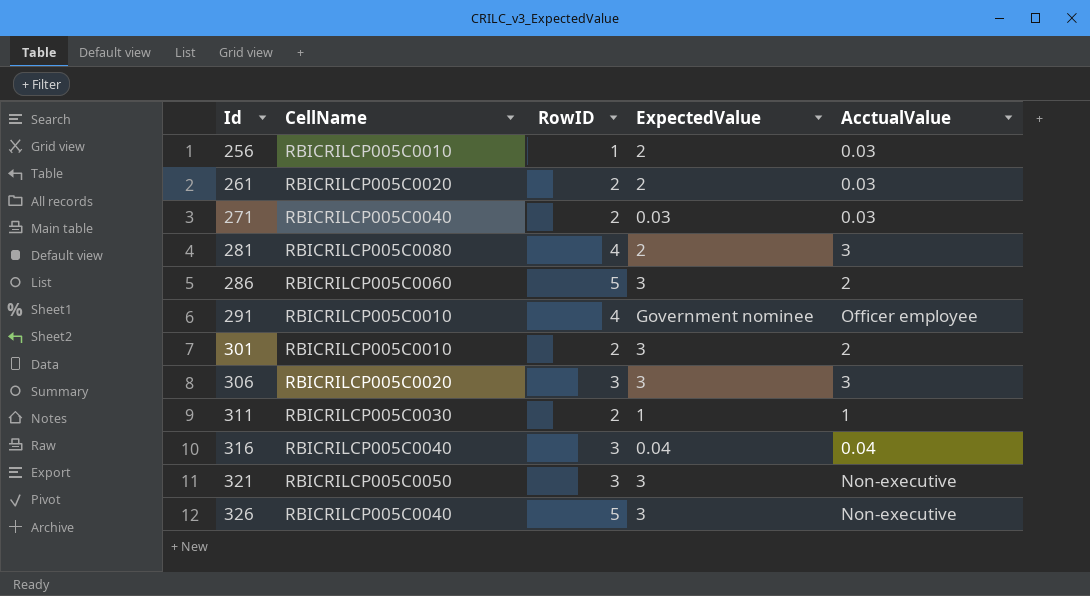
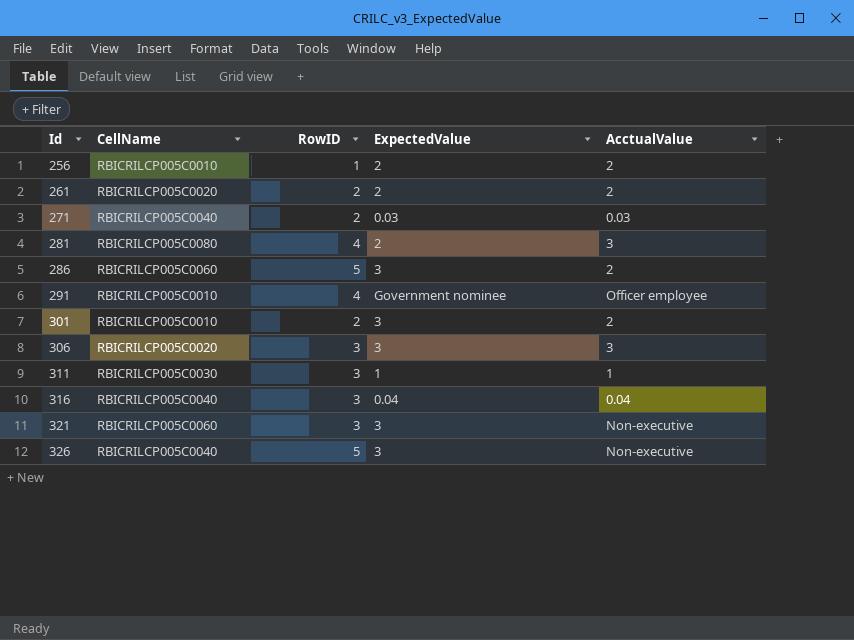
256 | AcctualValue: 0.03 -> 2
261 | AcctualValue: 0.03 -> 2
311 | RowID: 2 -> 3
321 | CellName: RBICRILCP005C0050 -> RBICRILCP005C0060

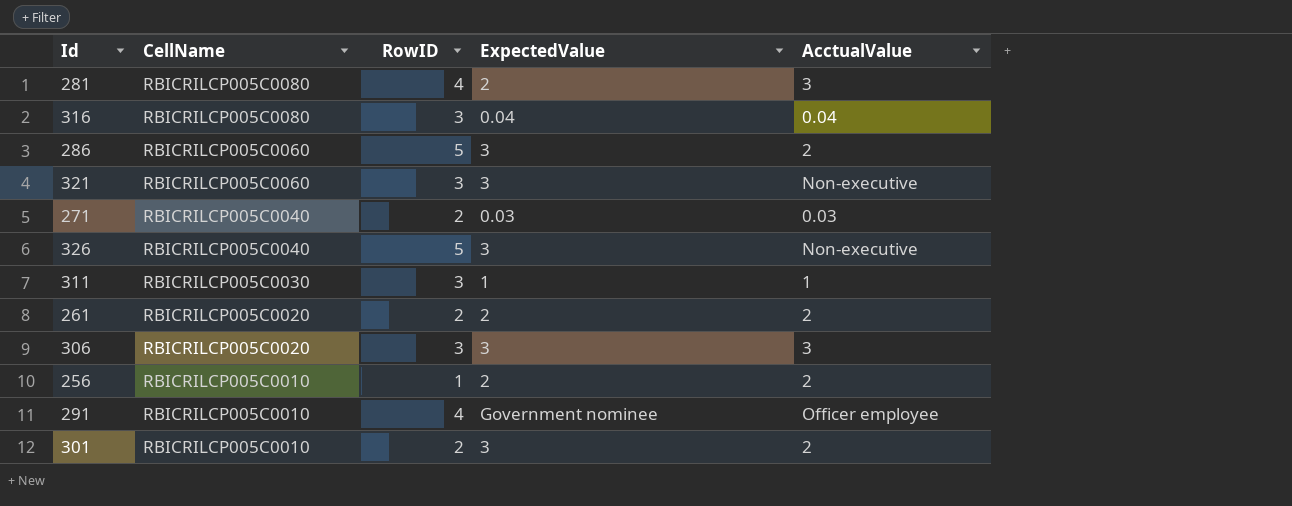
row order: Id ascending -> CellName descending
316 | CellName: RBICRILCP005C0040 -> RBICRILCP005C0080

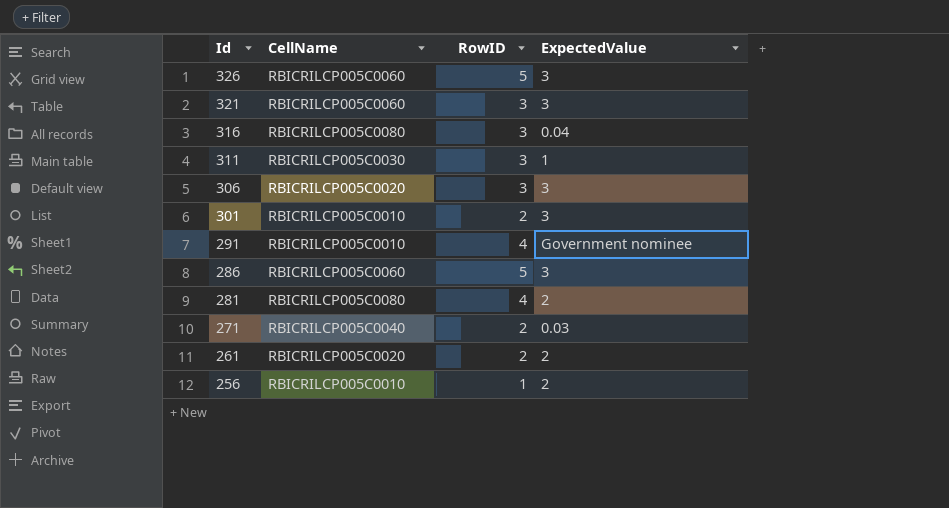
row order: CellName descending -> Id descending
column AcctualValue | position: 5 -> none
326 | CellName: RBICRILCP005C0040 -> RBICRILCP005C0060

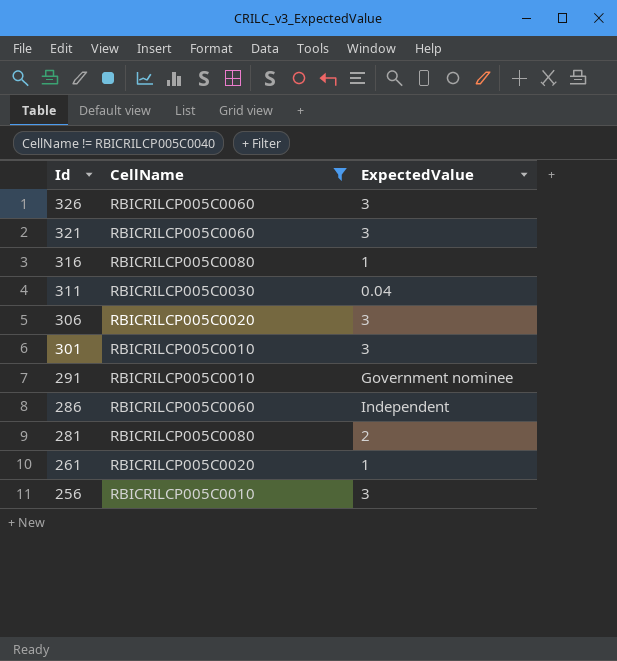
filter: none -> CellName != RBICRILCP005C0040
column RowID | position: 3 -> none
316 | ExpectedValue: 0.04 -> 1
311 | ExpectedValue: 1 -> 0.04
286 | ExpectedValue: 3 -> Independent
261 | ExpectedValue: 2 -> 1
256 | ExpectedValue: 2 -> 3

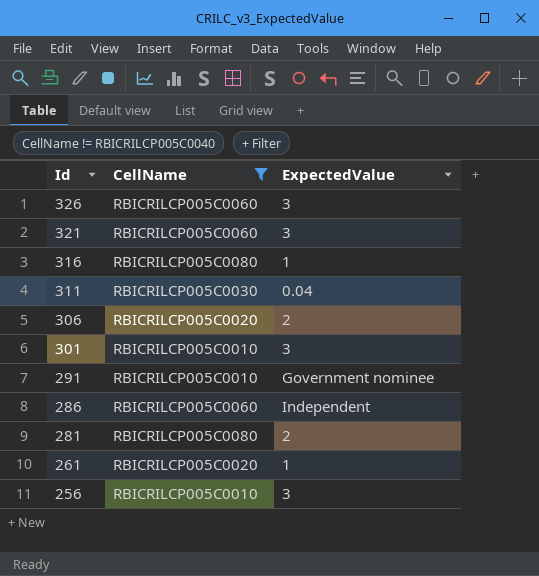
306 | ExpectedValue: 3 -> 2

